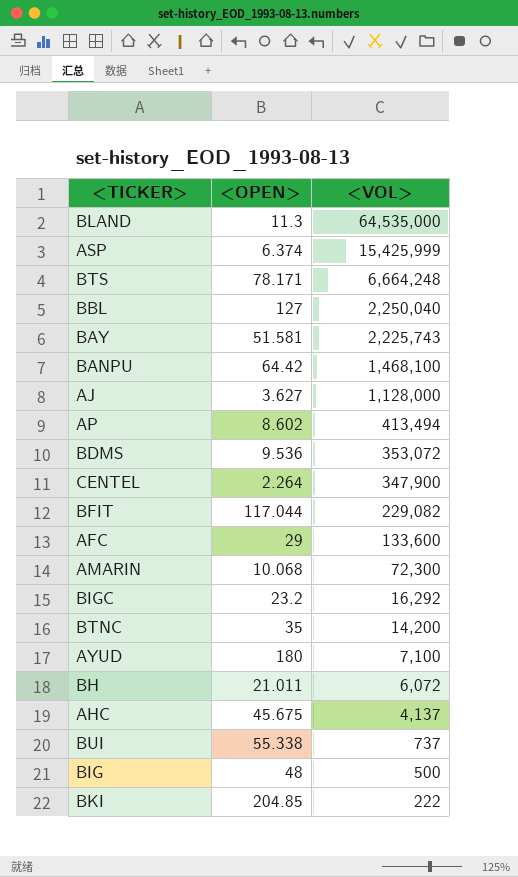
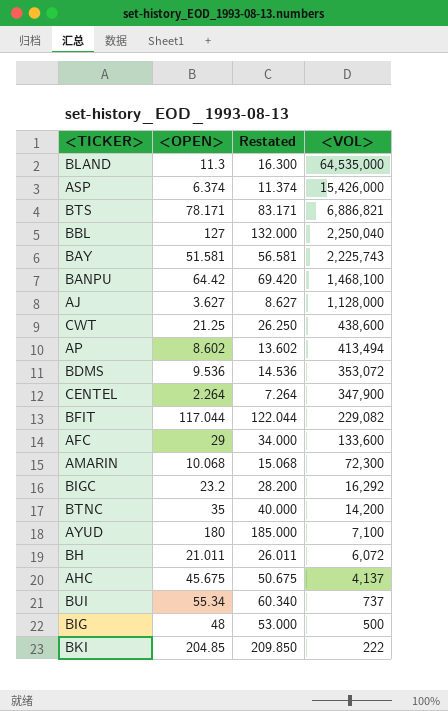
column Restated | formula: none -> [<OPEN>] + 5
ASP | <VOL>: 15,425,999 -> 15,426,000
BTS | <VOL>: 6,664,248 -> 6,886,821
row CWT: none -> 21.25 | 26.250 | 438,600
BUI | <OPEN>: 55.338 -> 55.34

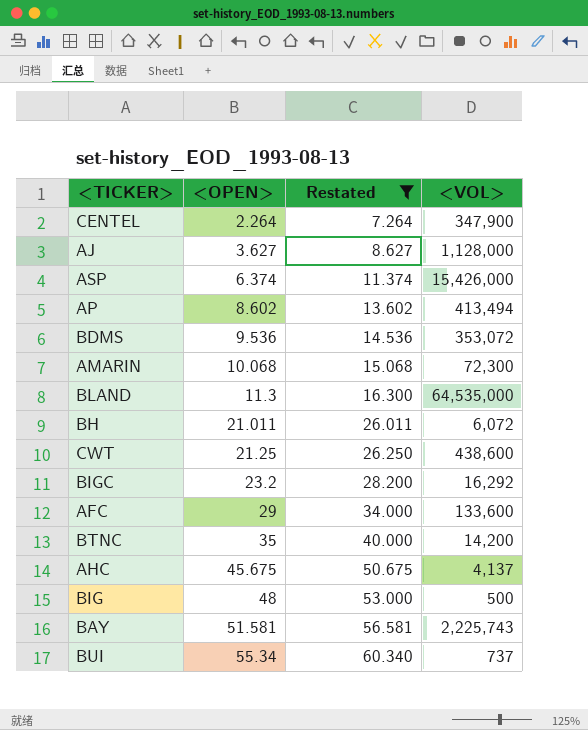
filter: none -> Restated <= 60.340
row order: <VOL> descending -> <OPEN> ascending

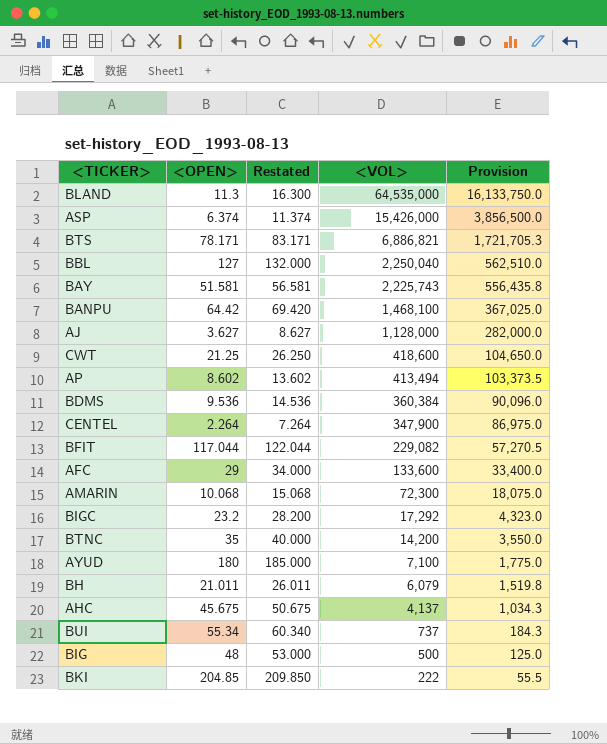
filter: Restated <= 60.340 -> none
row order: <OPEN> ascending -> <VOL> descending
column Provision | formula: none -> [<VOL>] * 0.25
CWT | <VOL>: 438,600 -> 418,600
BDMS | <VOL>: 353,072 -> 360,384
BIGC | <VOL>: 16,292 -> 17,292
BH | <VOL>: 6,072 -> 6,079

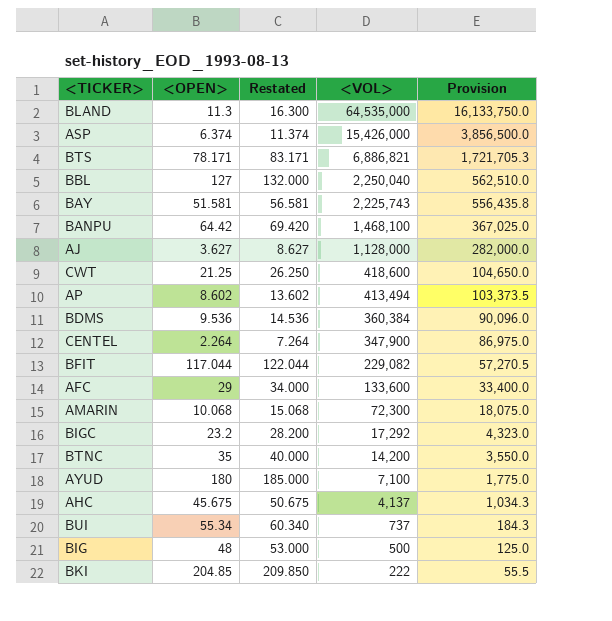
row BH: 21.011 | 26.011 | 6,079 | 1,519.8 -> none

